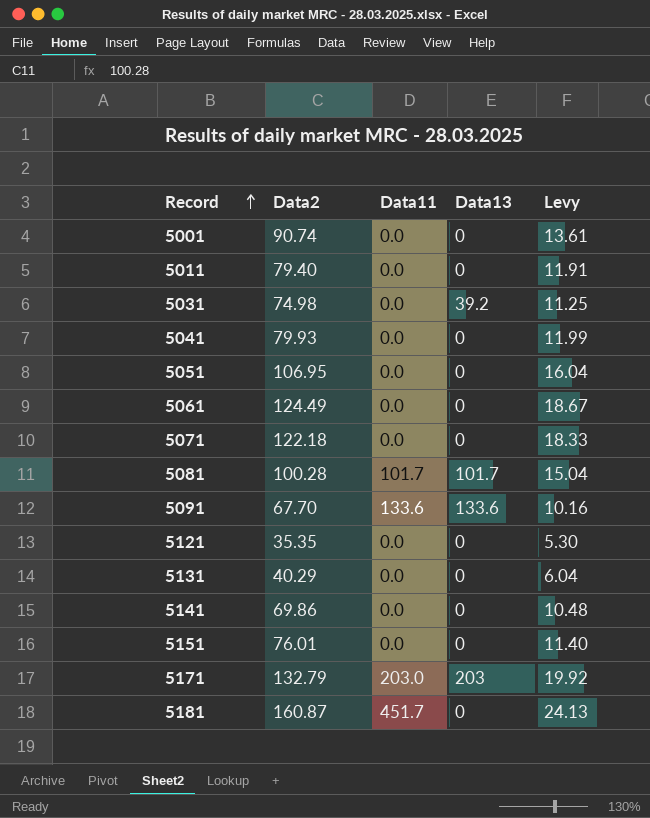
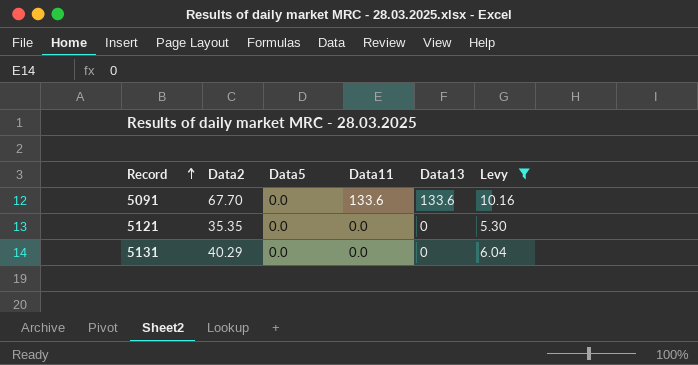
filter: none -> Levy <= 10.16
column Data5 | position: none -> 3

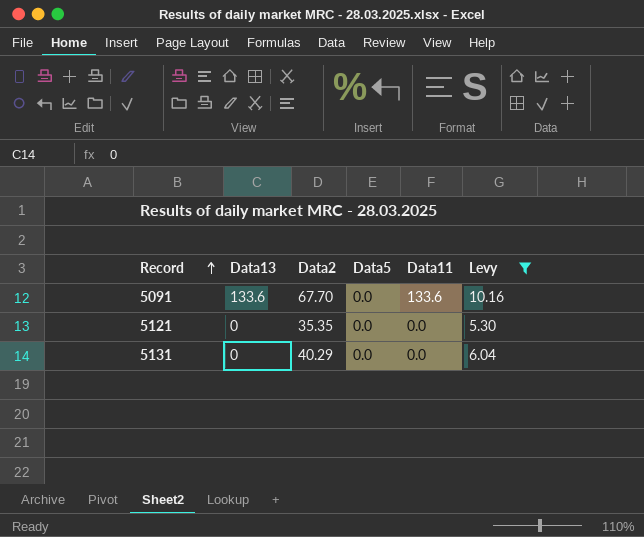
column Data13 | position: 5 -> 2

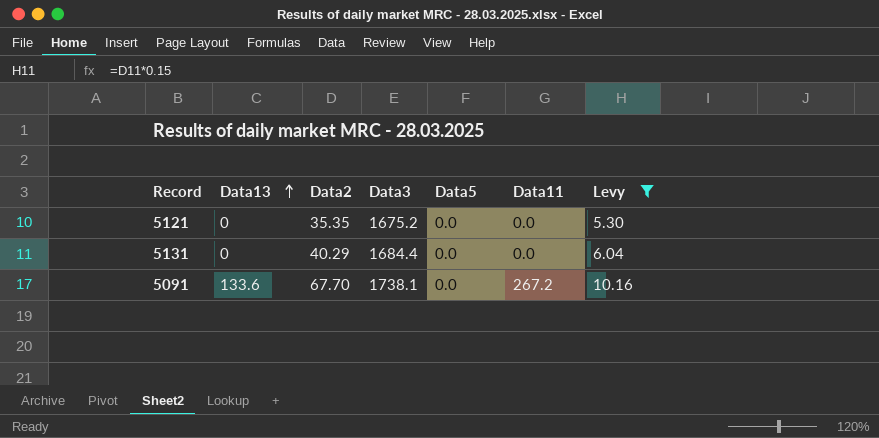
row order: Record ascending -> Data13 ascending
column Data3 | position: none -> 4
5091 | Data11: 133.6 -> 267.2

